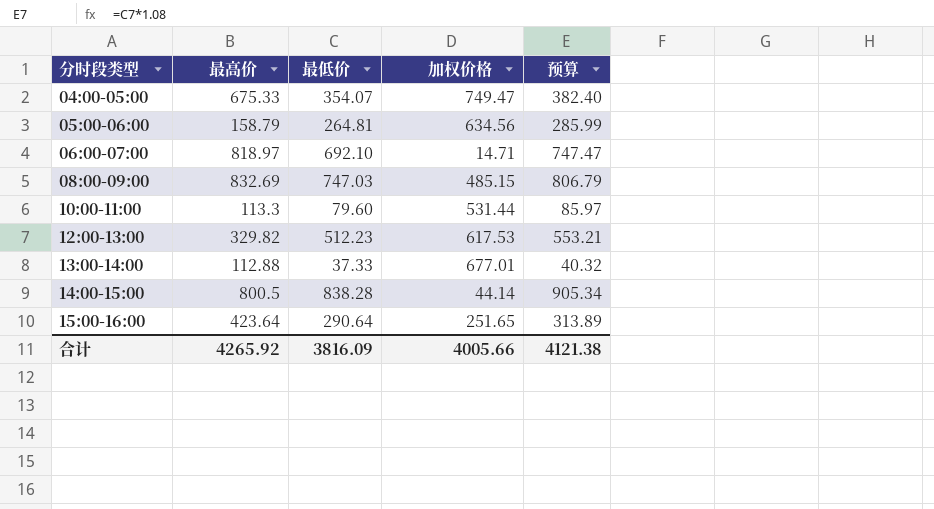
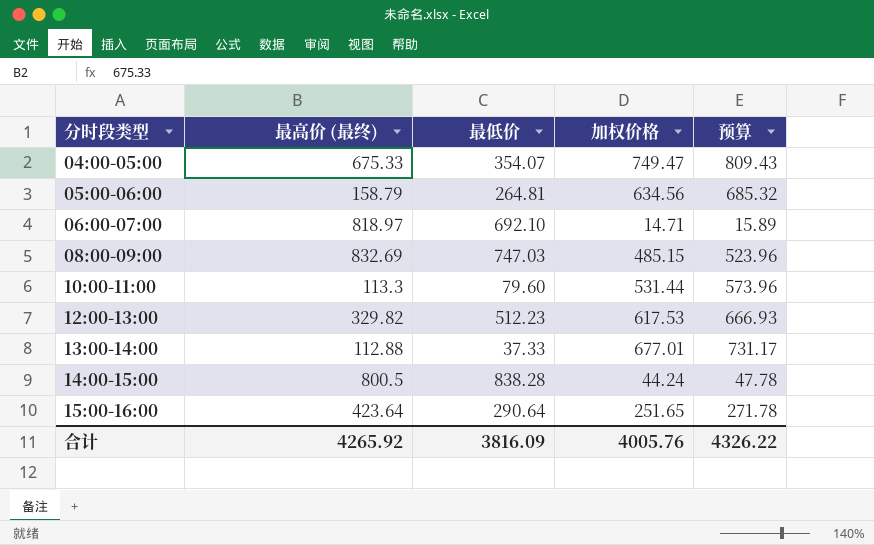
column name: 最高价 -> 最高价 (最终)
column 预算 | formula: [最低价] * 1.08 -> [加权价格] * 1.08
14:00-15:00 | 加权价格: 44.14 -> 44.24
合计 | 加权价格: 4005.66 -> 4005.76
合计 | 预算: 4121.38 -> 4326.22

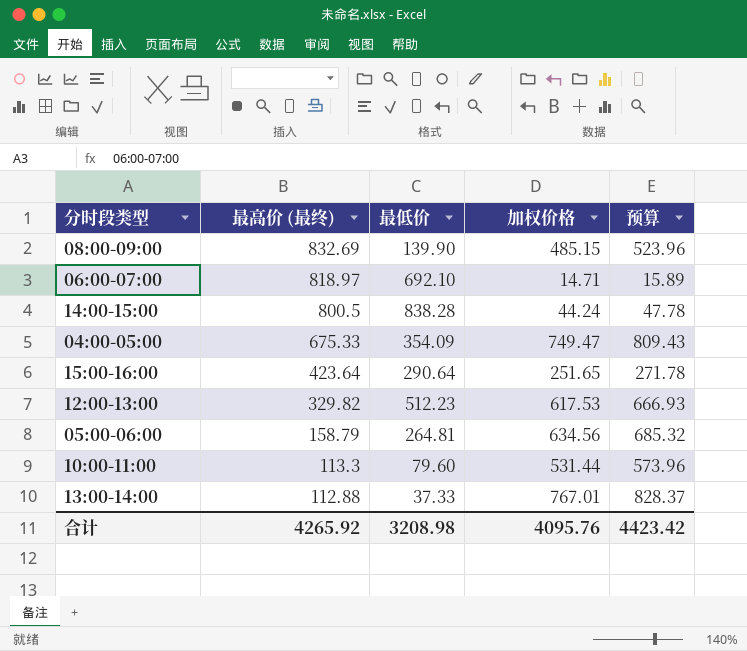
row order: 分时段类型 ascending -> 最高价 (最终) descending
08:00-09:00 | 最低价: 747.03 -> 139.90
04:00-05:00 | 最低价: 354.07 -> 354.09
13:00-14:00 | 加权价格: 677.01 -> 767.01
13:00-14:00 | 预算: 731.17 -> 828.37
合计 | 最低价: 3816.09 -> 3208.98
合计 | 加权价格: 4005.76 -> 4095.76
合计 | 预算: 4326.22 -> 4423.42

